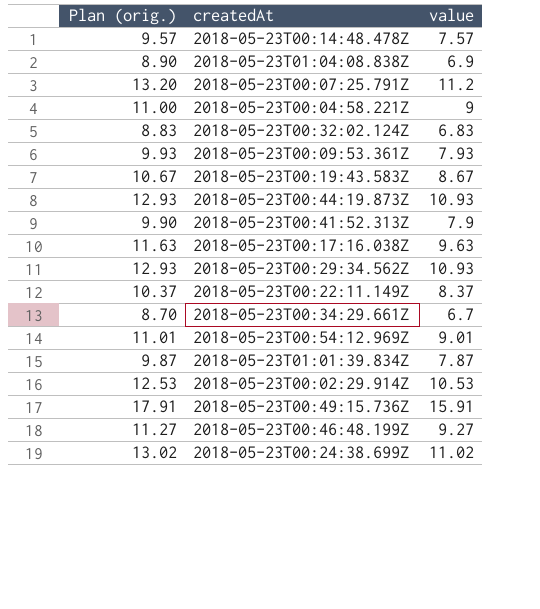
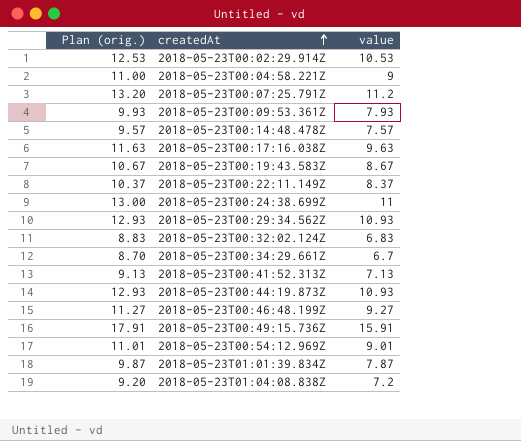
row order: none -> createdAt ascending
2018-05-23T00:24:38.699Z | Plan (orig.): 13.02 -> 13.00
2018-05-23T00:24:38.699Z | value: 11.02 -> 11
2018-05-23T00:41:52.313Z | Plan (orig.): 9.90 -> 9.13
2018-05-23T00:41:52.313Z | value: 7.9 -> 7.13
2018-05-23T01:04:08.838Z | Plan (orig.): 8.90 -> 9.20
2018-05-23T01:04:08.838Z | value: 6.9 -> 7.2

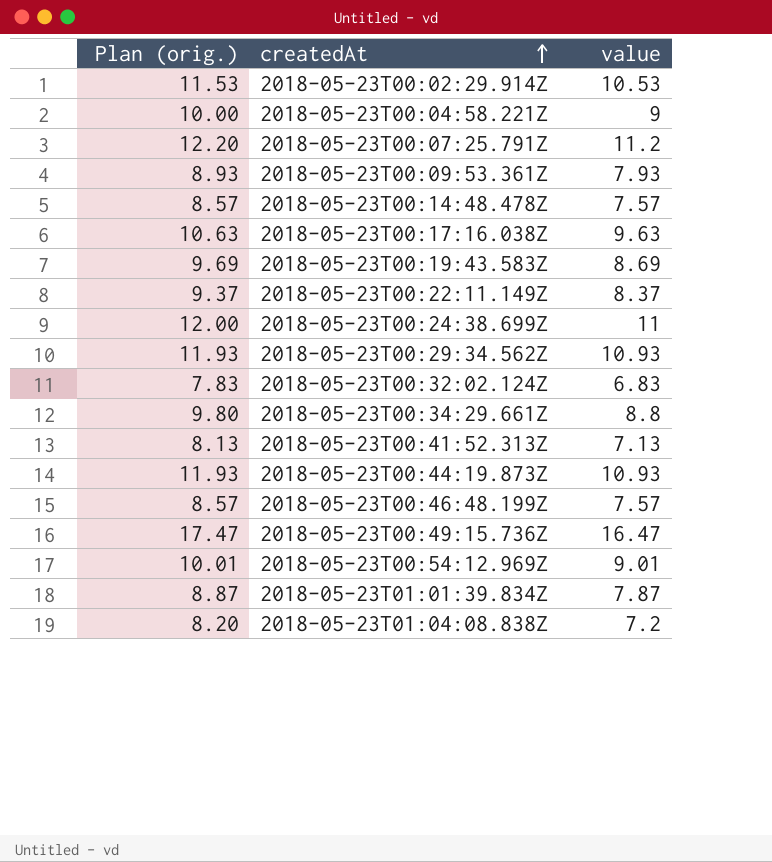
column Plan (orig.) | formula: [value] + 2 -> [value] + 1
2018-05-23T00:19:43.583Z | value: 8.67 -> 8.69
2018-05-23T00:34:29.661Z | value: 6.7 -> 8.8
2018-05-23T00:46:48.199Z | value: 9.27 -> 7.57
2018-05-23T00:49:15.736Z | value: 15.91 -> 16.47

